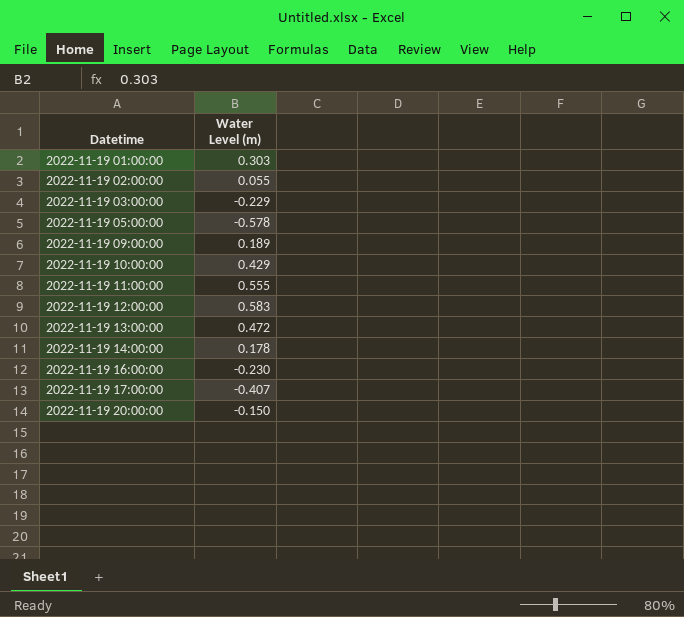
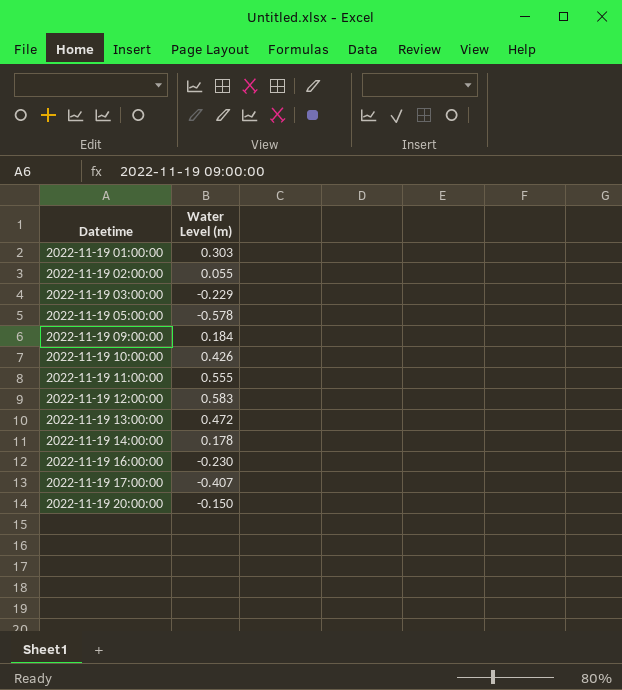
2022-11-19 09:00:00 | Water Level (m): 0.189 -> 0.184
2022-11-19 10:00:00 | Water Level (m): 0.429 -> 0.426

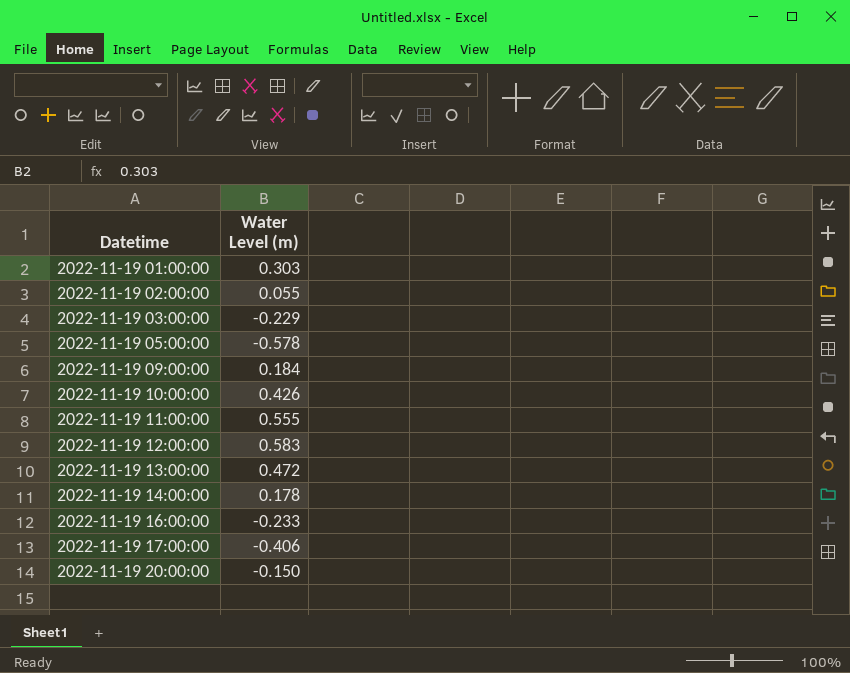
2022-11-19 16:00:00 | Water Level (m): -0.230 -> -0.233
2022-11-19 17:00:00 | Water Level (m): -0.407 -> -0.406

